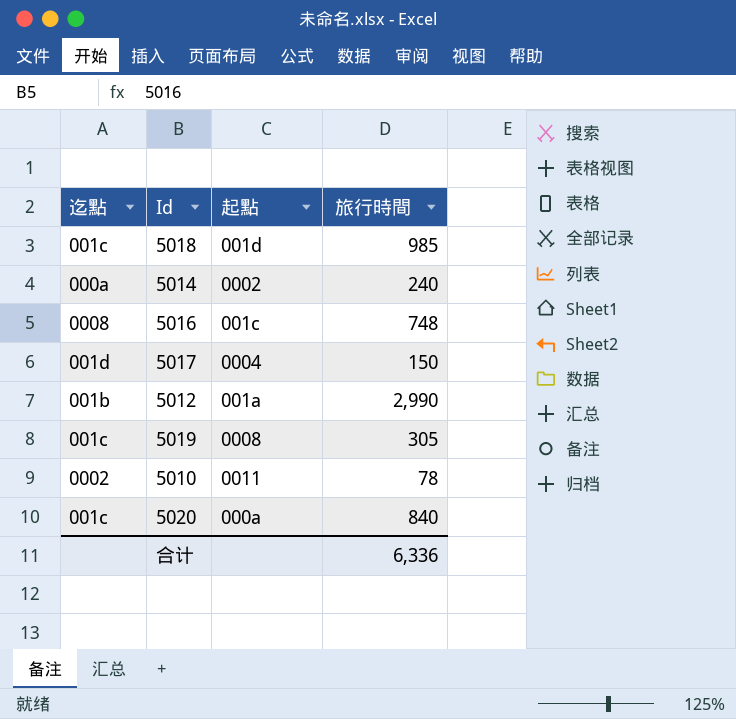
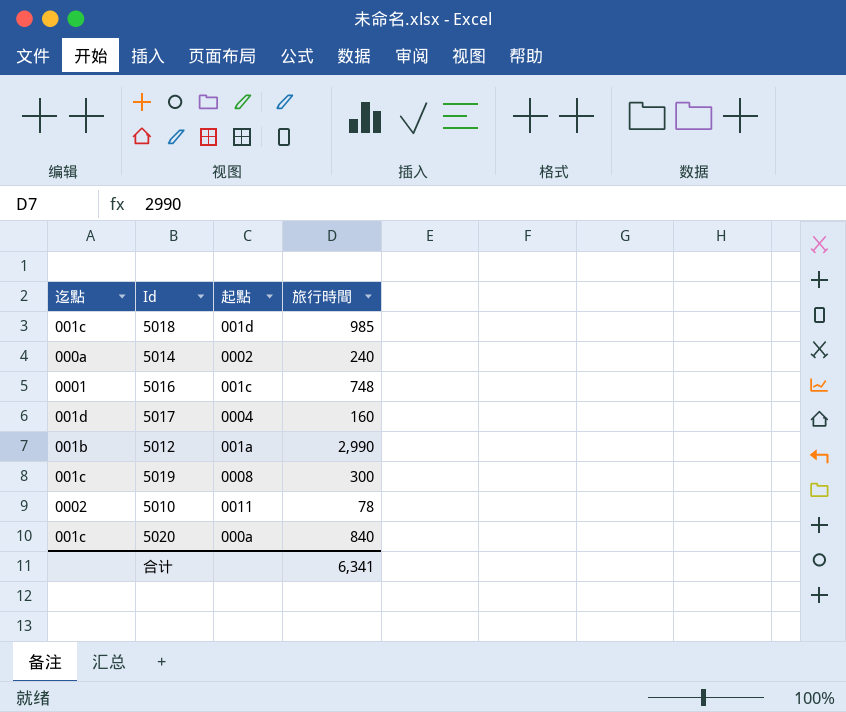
5016 | 迄點: 0008 -> 0001
5017 | 旅行時間: 150 -> 160
5019 | 旅行時間: 305 -> 300
合计 | 旅行時間: 6,336 -> 6,341

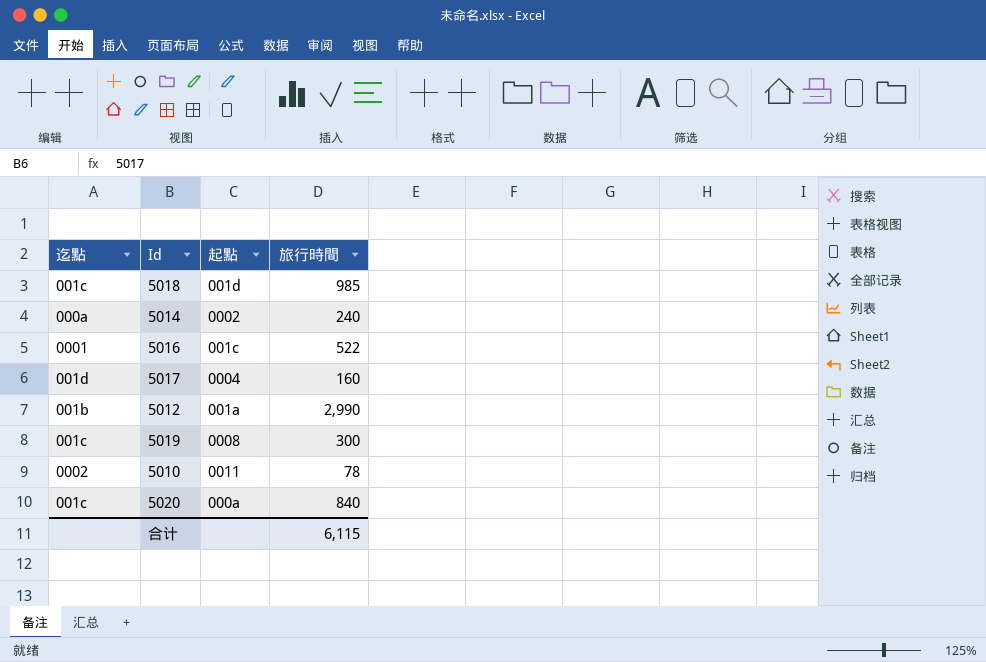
5016 | 旅行時間: 748 -> 522
合计 | 旅行時間: 6,341 -> 6,115

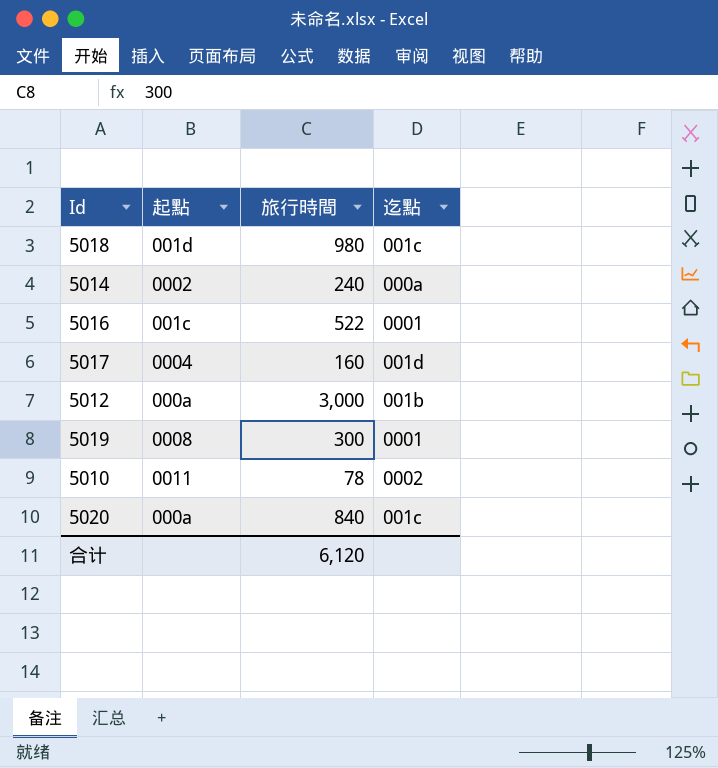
column 迄點 | position: 1 -> 4
5018 | 旅行時間: 985 -> 980
5012 | 起點: 001a -> 000a
5012 | 旅行時間: 2,990 -> 3,000
5019 | 迄點: 001c -> 0001
合计 | 旅行時間: 6,115 -> 6,120

